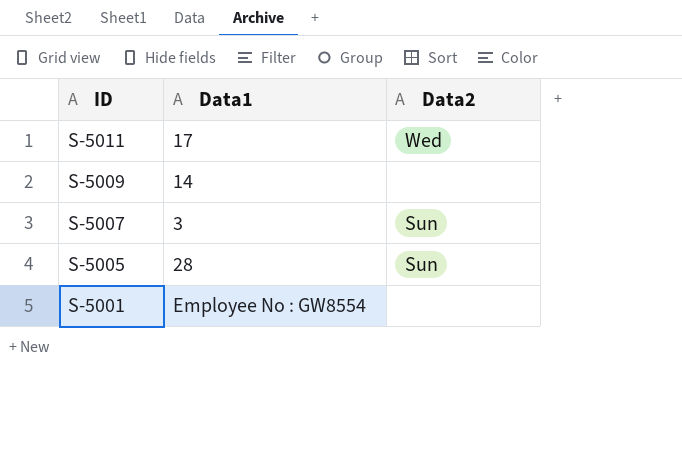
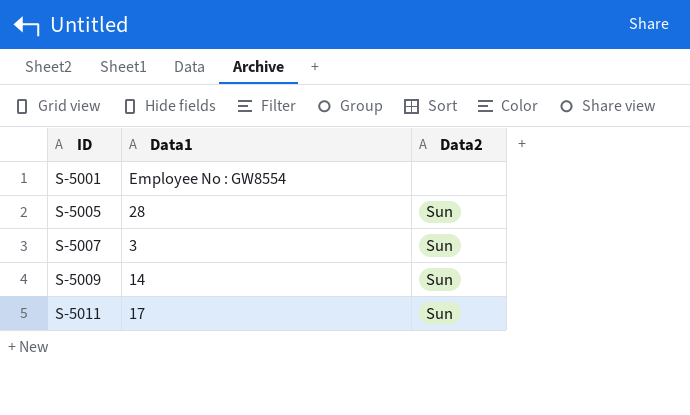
row order: ID descending -> ID ascending
S-5009 | Data2: none -> Sun
S-5011 | Data2: Wed -> Sun

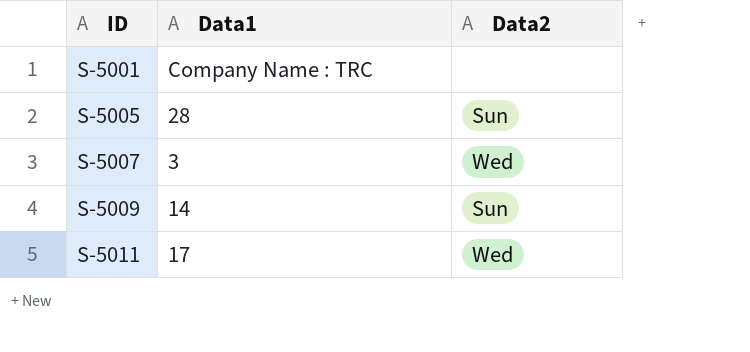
S-5001 | Data1: Employee No : GW8554 -> Company Name : TRC
S-5007 | Data2: Sun -> Wed
S-5011 | Data2: Sun -> Wed

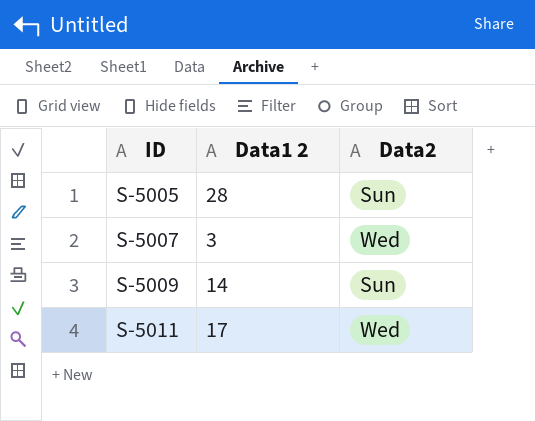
column name: Data1 -> Data1 2
row S-5001: Company Name : TRC | none -> none

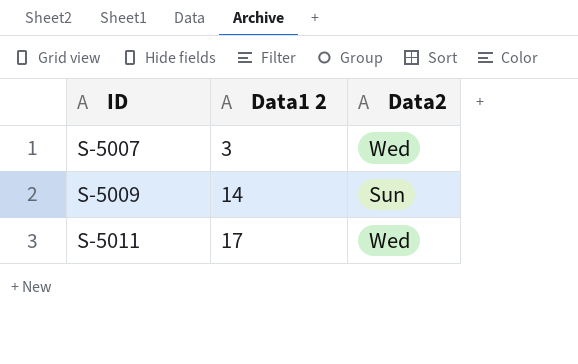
row S-5005: 28 | Sun -> none

